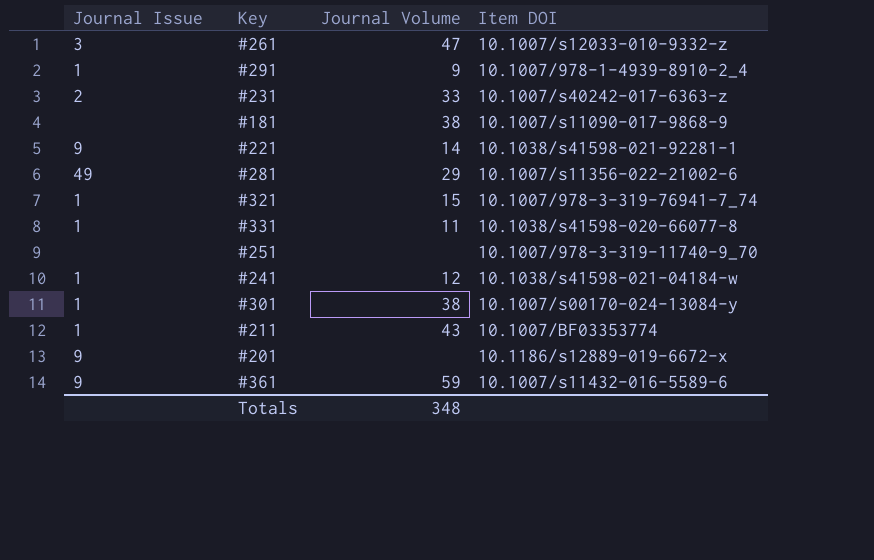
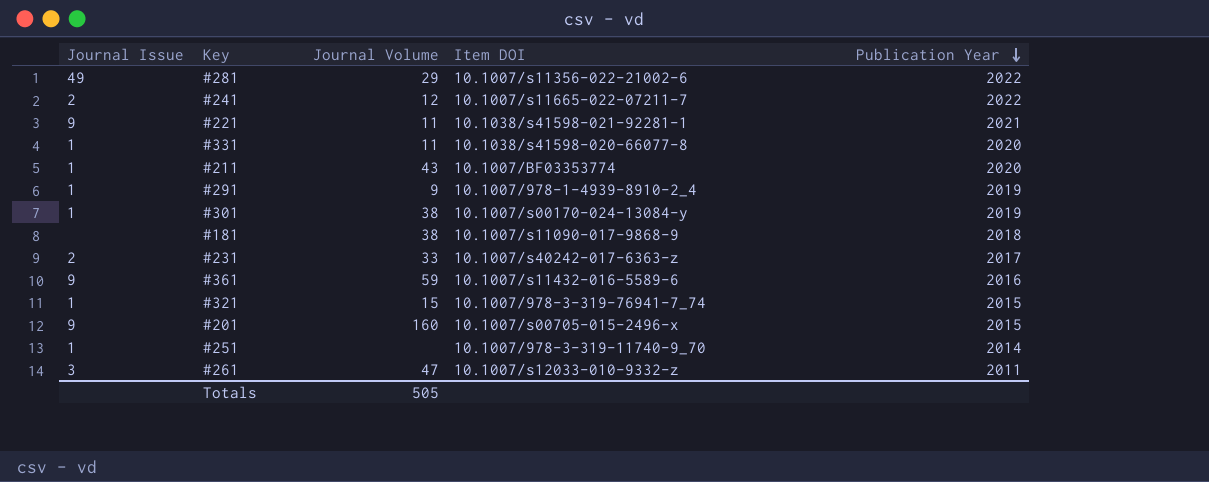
row order: none -> Publication Year descending
column Publication Year | position: none -> 5
#241 | Journal Issue: 1 -> 2
#241 | Item DOI: 10.1038/s41598-021-04184-w -> 10.1007/s11665-022-07211-7
#221 | Journal Volume: 14 -> 11
#201 | Journal Volume: none -> 160
#201 | Item DOI: 10.1186/s12889-019-6672-x -> 10.1007/s00705-015-2496-x
#251 | Journal Issue: none -> 1
Totals | Journal Volume: 348 -> 505

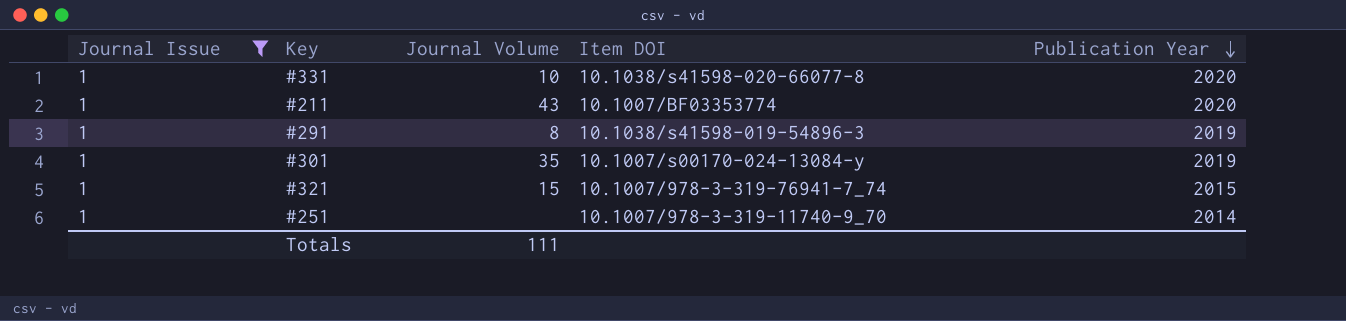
filter: none -> Journal Issue = 1
#331 | Journal Volume: 11 -> 10
#291 | Journal Volume: 9 -> 8
#291 | Item DOI: 10.1007/978-1-4939-8910-2_4 -> 10.1038/s41598-019-54896-3
#301 | Journal Volume: 38 -> 35
Totals | Journal Volume: 505 -> 111

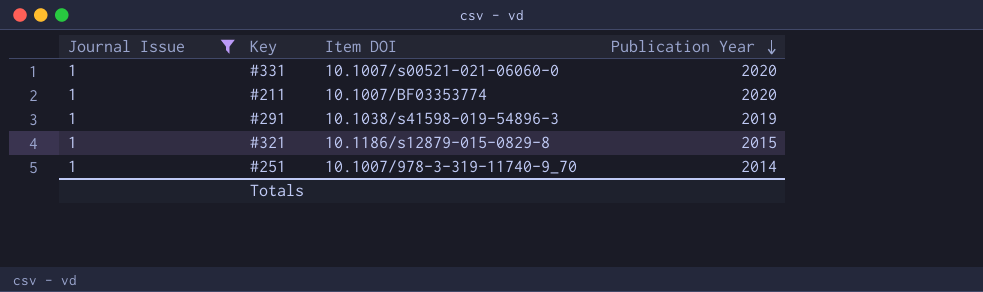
column Journal Volume | position: 3 -> none
row #301: 1 | 35 | 10.1007/s00170-024-13084-y | 2019 -> none
#331 | Item DOI: 10.1038/s41598-020-66077-8 -> 10.1007/s00521-021-06060-0
#321 | Item DOI: 10.1007/978-3-319-76941-7_74 -> 10.1186/s12879-015-0829-8

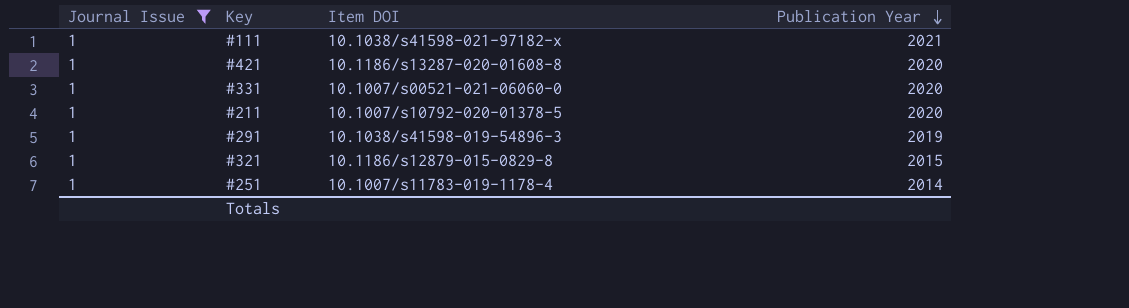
row #111: none -> 1 | 10.1038/s41598-021-97182-x | 2021
row #421: none -> 1 | 10.1186/s13287-020-01608-8 | 2020
#211 | Item DOI: 10.1007/BF03353774 -> 10.1007/s10792-020-01378-5
#251 | Item DOI: 10.1007/978-3-319-11740-9_70 -> 10.1007/s11783-019-1178-4

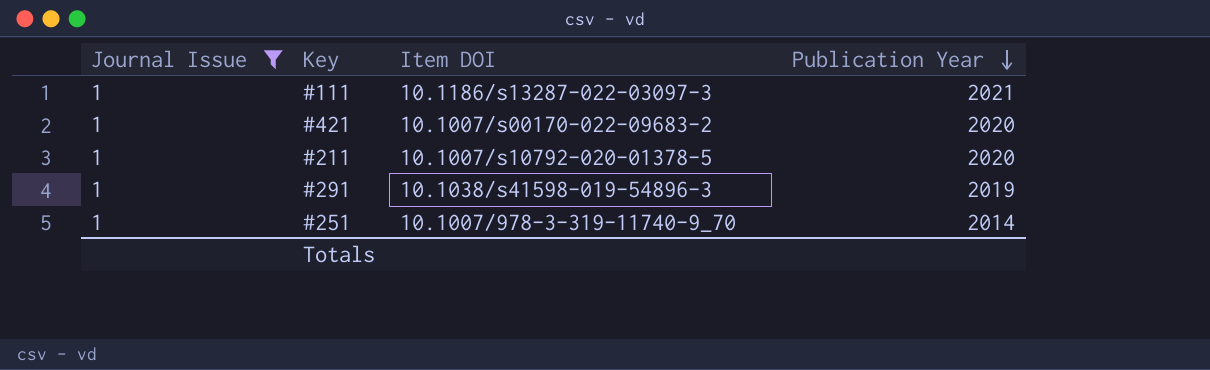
row #331: 1 | 10.1007/s00521-021-06060-0 | 2020 -> none
row #321: 1 | 10.1186/s12879-015-0829-8 | 2015 -> none
#111 | Item DOI: 10.1038/s41598-021-97182-x -> 10.1186/s13287-022-03097-3
#421 | Item DOI: 10.1186/s13287-020-01608-8 -> 10.1007/s00170-022-09683-2
#251 | Item DOI: 10.1007/s11783-019-1178-4 -> 10.1007/978-3-319-11740-9_70

